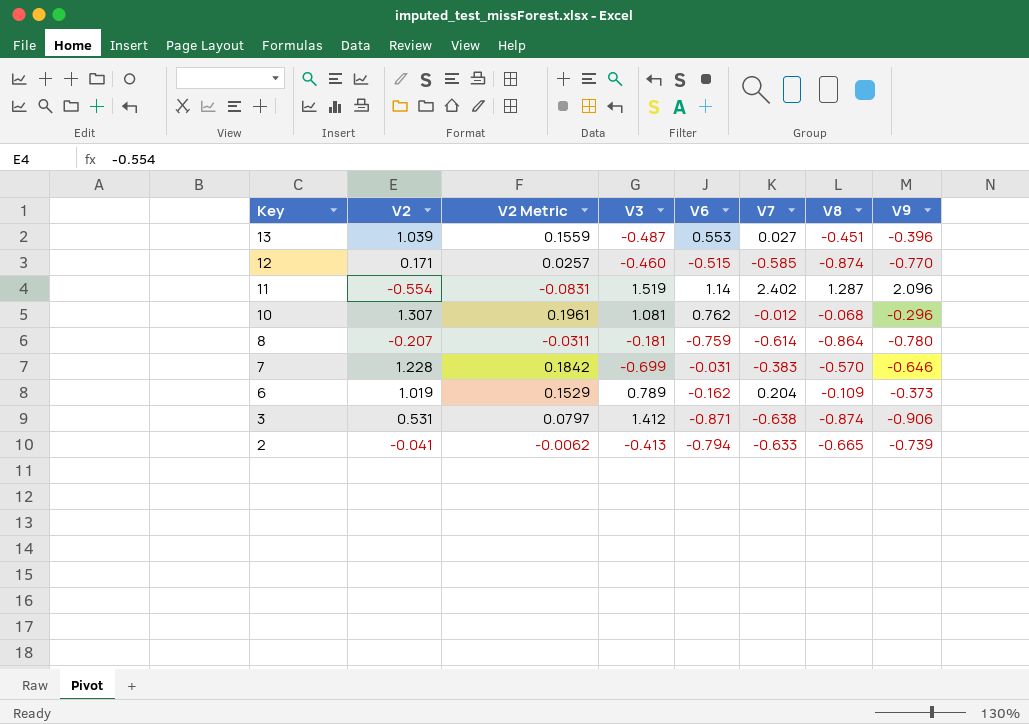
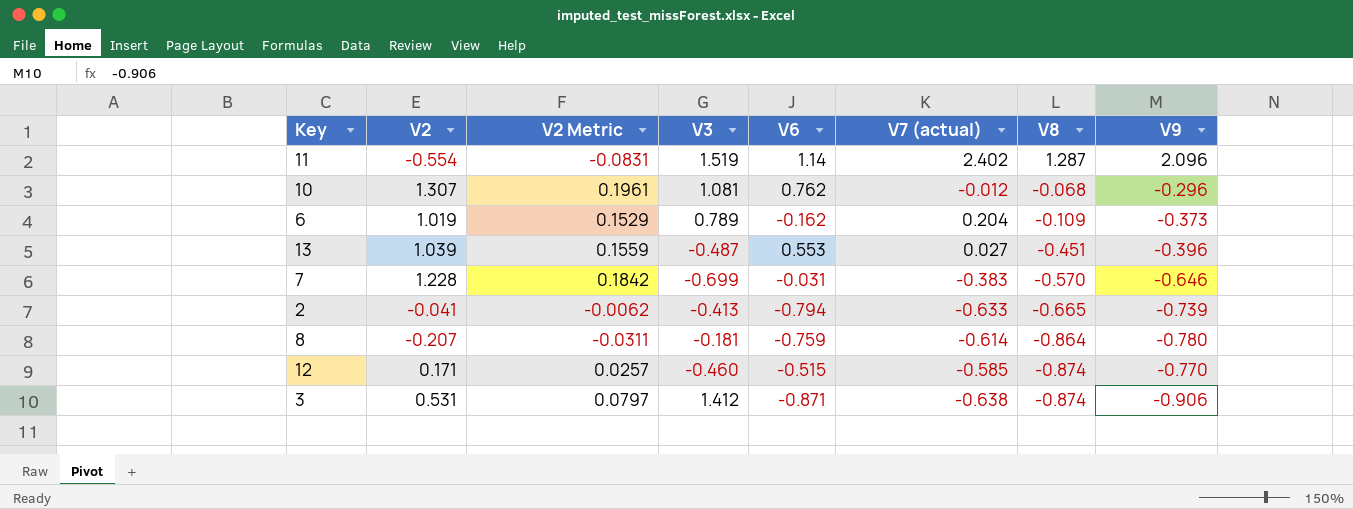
row order: Key descending -> V8 descending
column name: V7 -> V7 (actual)

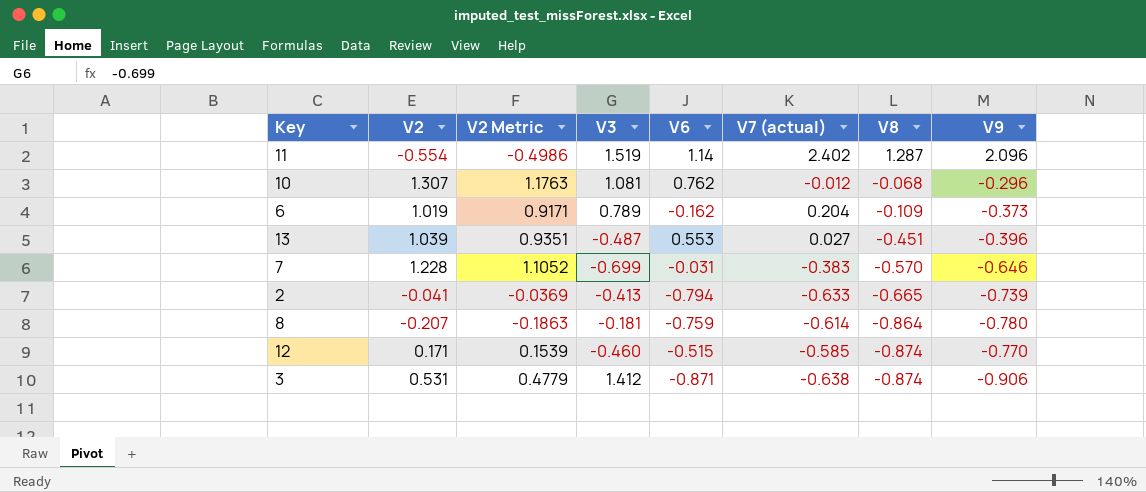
column V2 Metric | formula: [V2] * 0.15 -> [V2] * 0.9

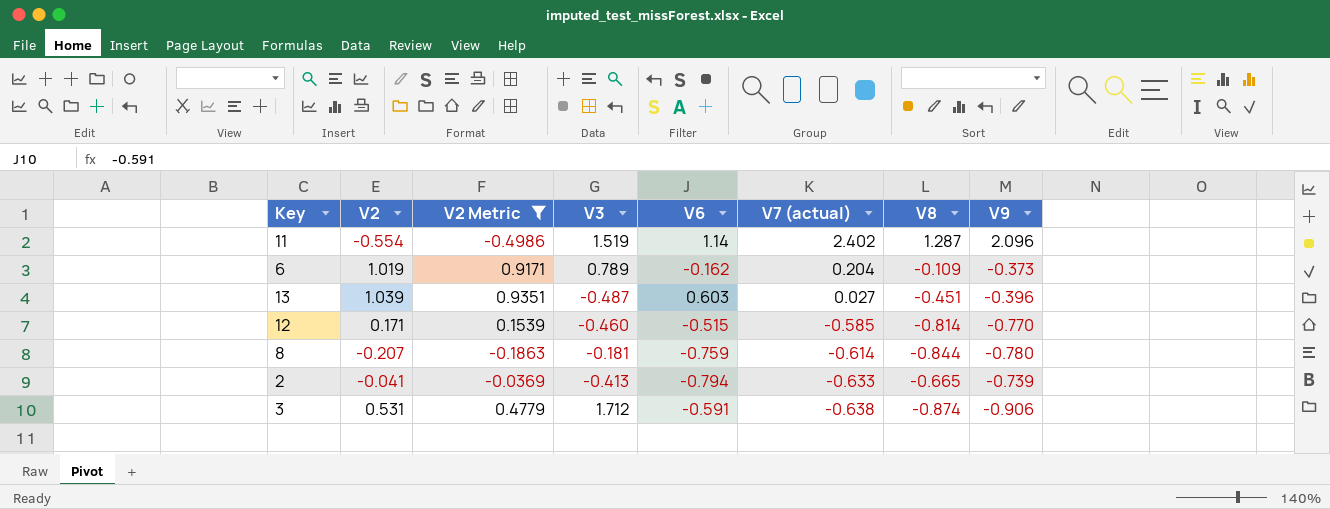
filter: none -> V2 Metric <= 0.9351
row order: V8 descending -> V7 (actual) descending
13 | V6: 0.553 -> 0.603
12 | V8: -0.874 -> -0.814
8 | V8: -0.864 -> -0.844
3 | V3: 1.412 -> 1.712
3 | V6: -0.871 -> -0.591

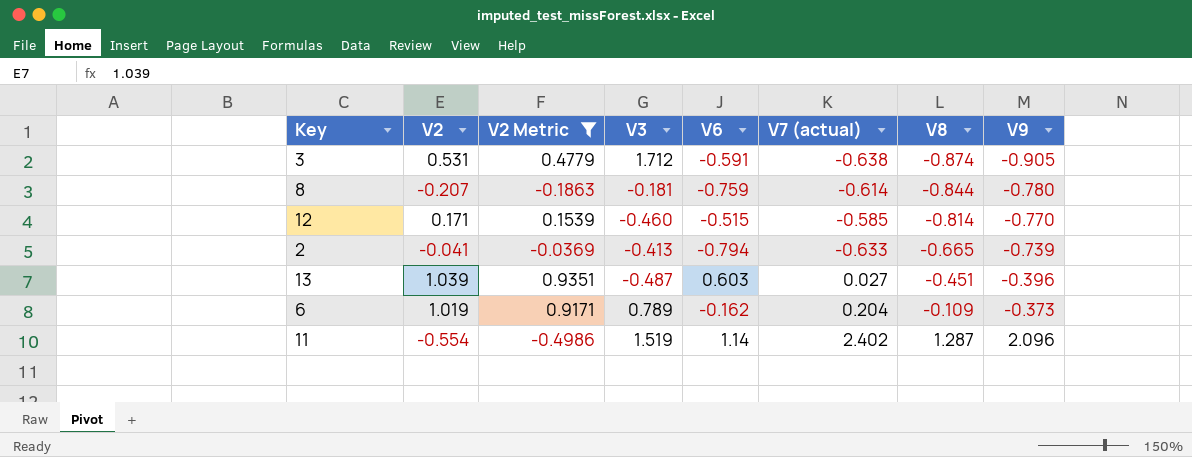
row order: V7 (actual) descending -> V8 ascending
3 | V9: -0.906 -> -0.905

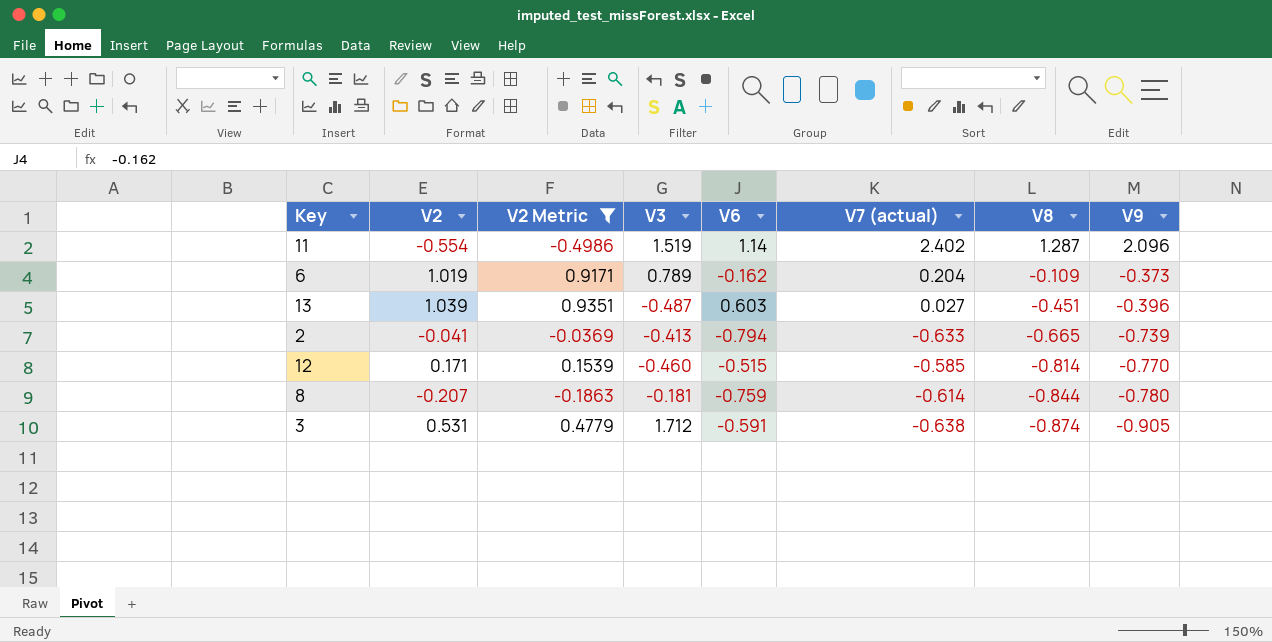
row order: V8 ascending -> V8 descending

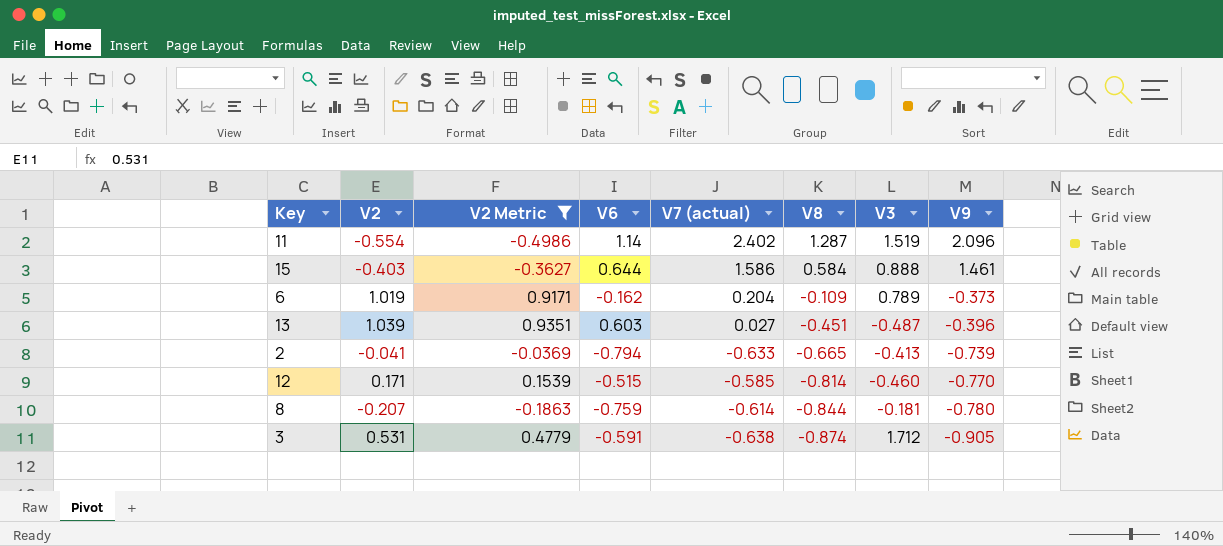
column V3 | position: 4 -> 7
row 15: none -> -0.403 | -0.3627 | 0.644 | 1.586 | 0.584 | 0.888 | 1.461

